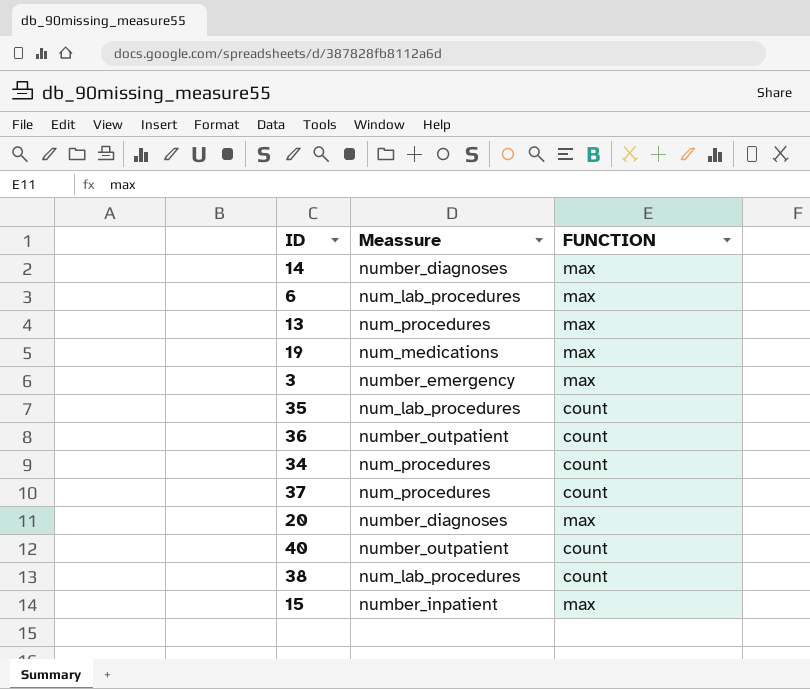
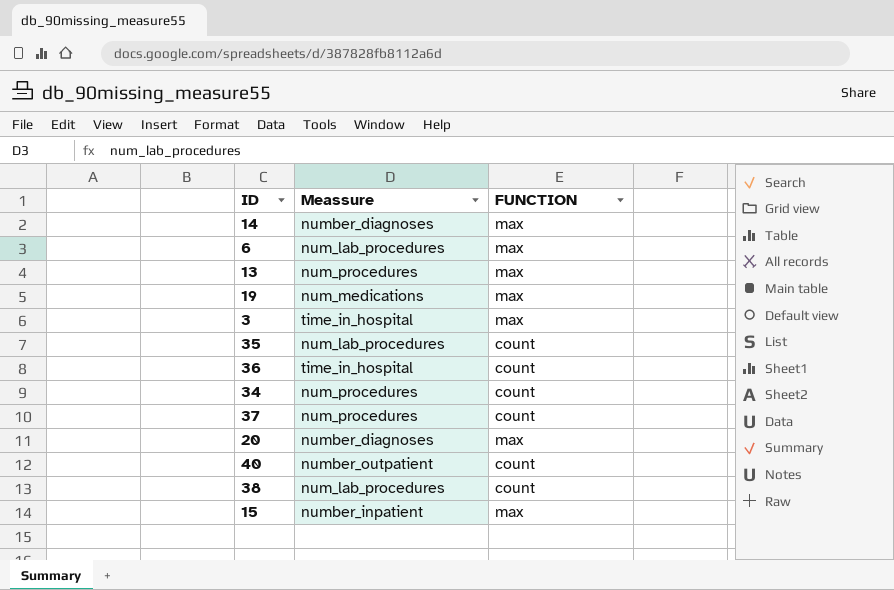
3 | Meassure: number_emergency -> time_in_hospital
36 | Meassure: number_outpatient -> time_in_hospital

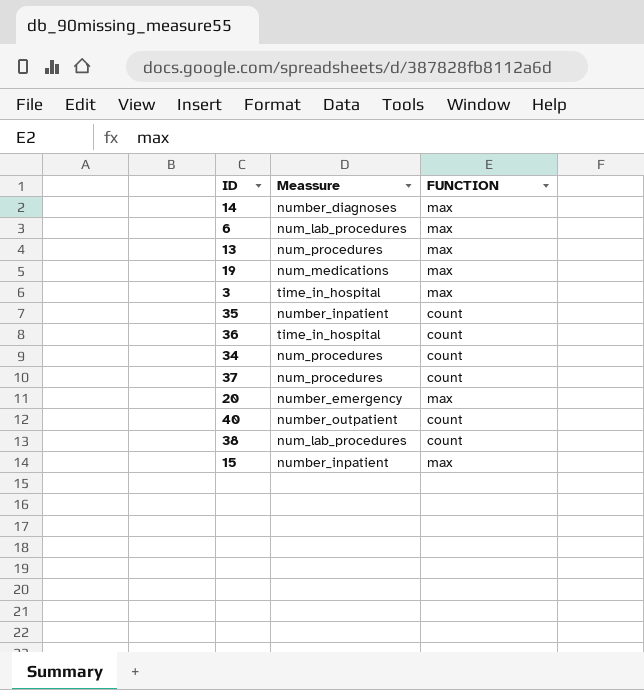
35 | Meassure: num_lab_procedures -> number_inpatient
20 | Meassure: number_diagnoses -> number_emergency

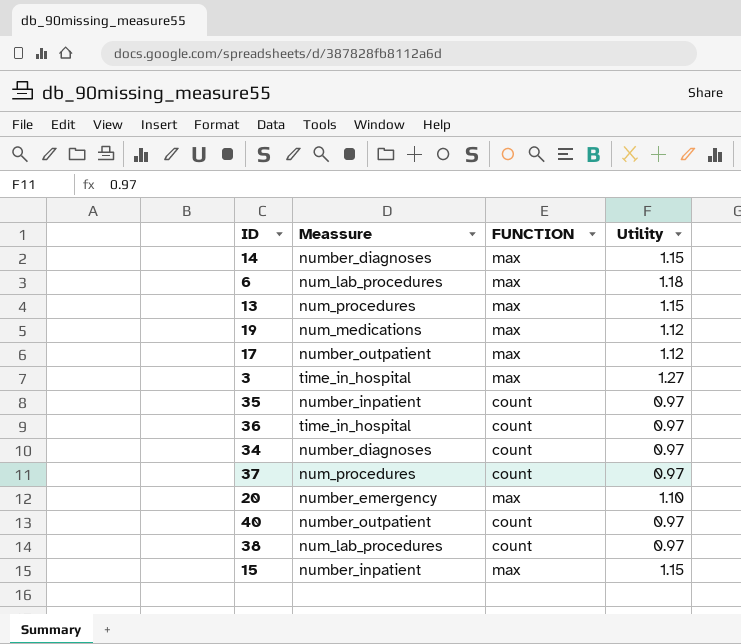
column Utility | position: none -> 4
row 17: none -> number_outpatient | max | 1.12
34 | Meassure: num_procedures -> number_diagnoses

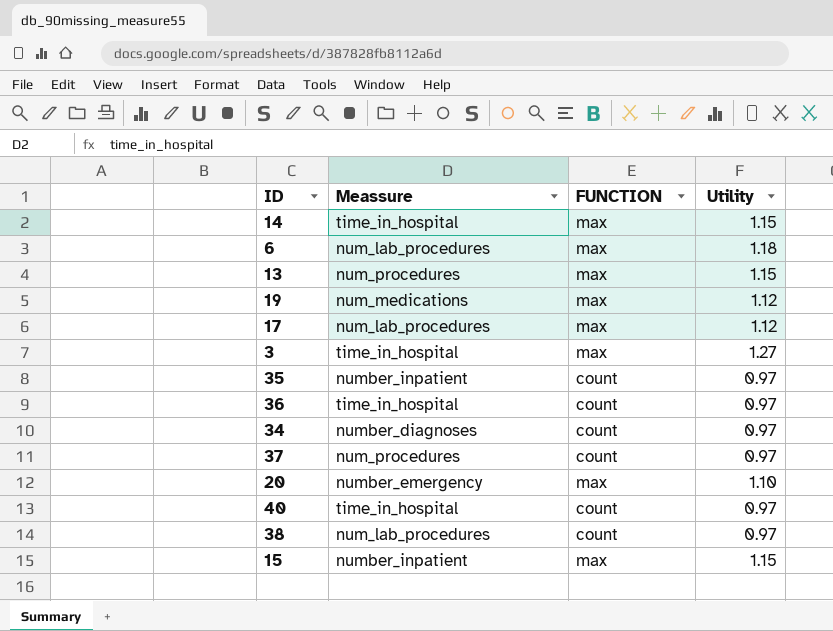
14 | Meassure: number_diagnoses -> time_in_hospital
17 | Meassure: number_outpatient -> num_lab_procedures
40 | Meassure: number_outpatient -> time_in_hospital

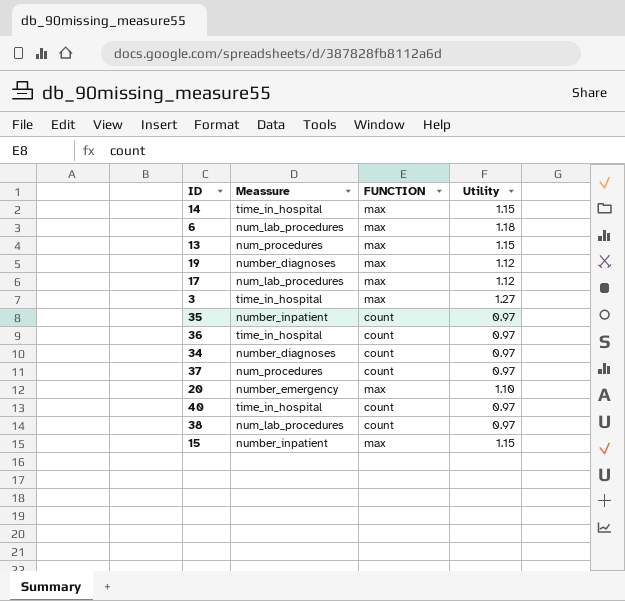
19 | Meassure: num_medications -> number_diagnoses

